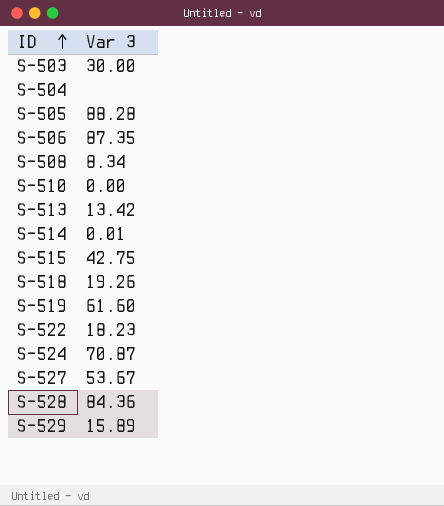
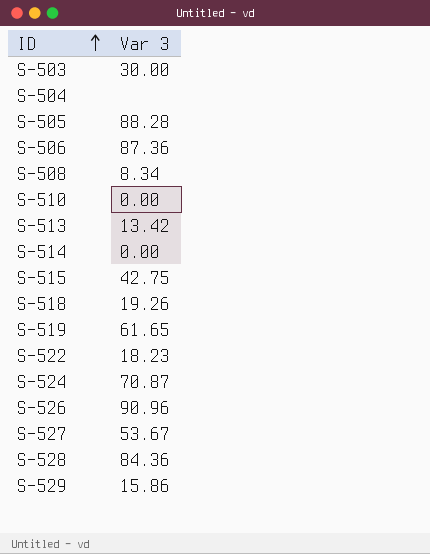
S-506 | Var 3: 87.35 -> 87.36
S-514 | Var 3: 0.01 -> 0.00
S-519 | Var 3: 61.60 -> 61.65
row S-526: none -> 90.96
S-529 | Var 3: 15.89 -> 15.86

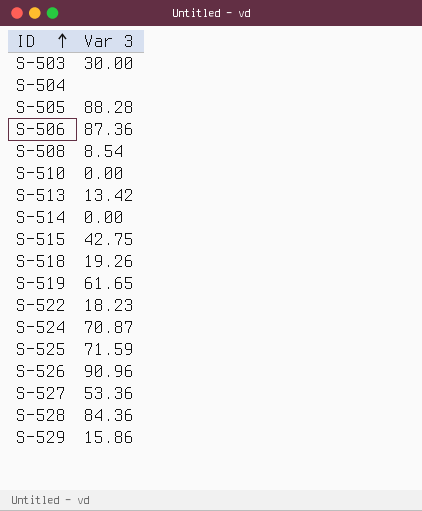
S-508 | Var 3: 8.34 -> 8.54
row S-525: none -> 71.59
S-527 | Var 3: 53.67 -> 53.36

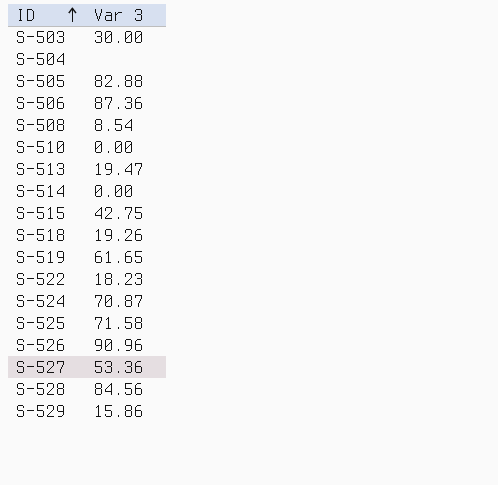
S-505 | Var 3: 88.28 -> 82.88
S-513 | Var 3: 13.42 -> 19.47
S-525 | Var 3: 71.59 -> 71.58
S-528 | Var 3: 84.36 -> 84.56

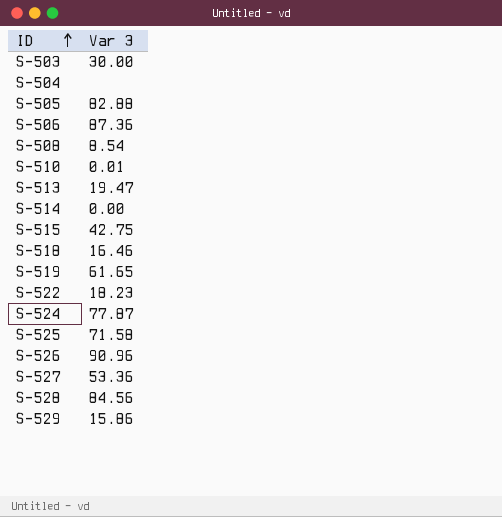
S-510 | Var 3: 0.00 -> 0.01
S-518 | Var 3: 19.26 -> 16.46
S-524 | Var 3: 70.87 -> 77.87

